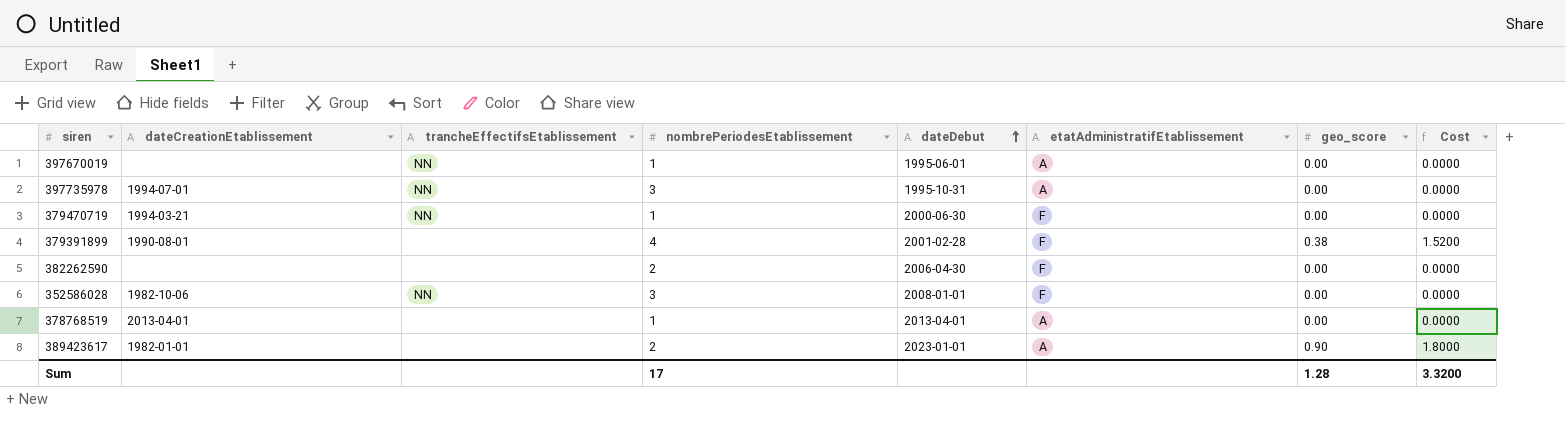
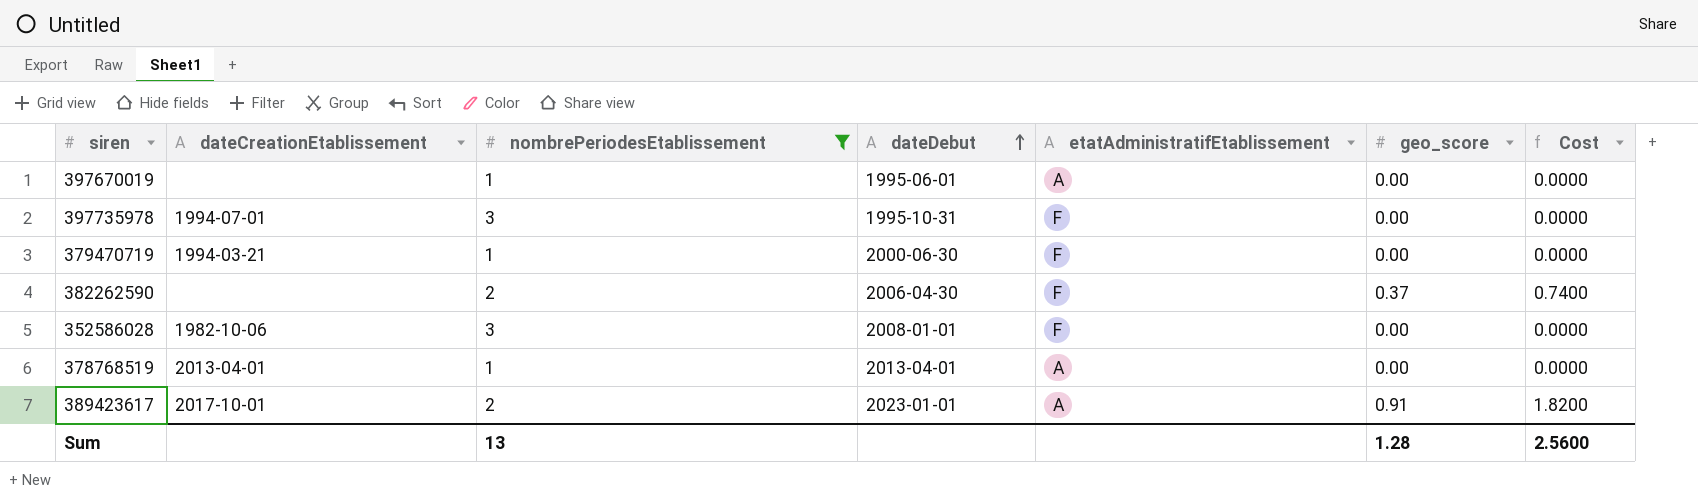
filter: none -> nombrePeriodesEtablissement != 4
column trancheEffectifsEtablissement | position: 3 -> none
397735978 | etatAdministratifEtablissement: A -> F
382262590 | geo_score: 0.00 -> 0.37
382262590 | Cost: 0.0000 -> 0.7400
389423617 | dateCreationEtablissement: 1982-01-01 -> 2017-10-01
389423617 | geo_score: 0.90 -> 0.91
389423617 | Cost: 1.8000 -> 1.8200
Sum | nombrePeriodesEtablissement: 17 -> 13
Sum | Cost: 3.3200 -> 2.5600

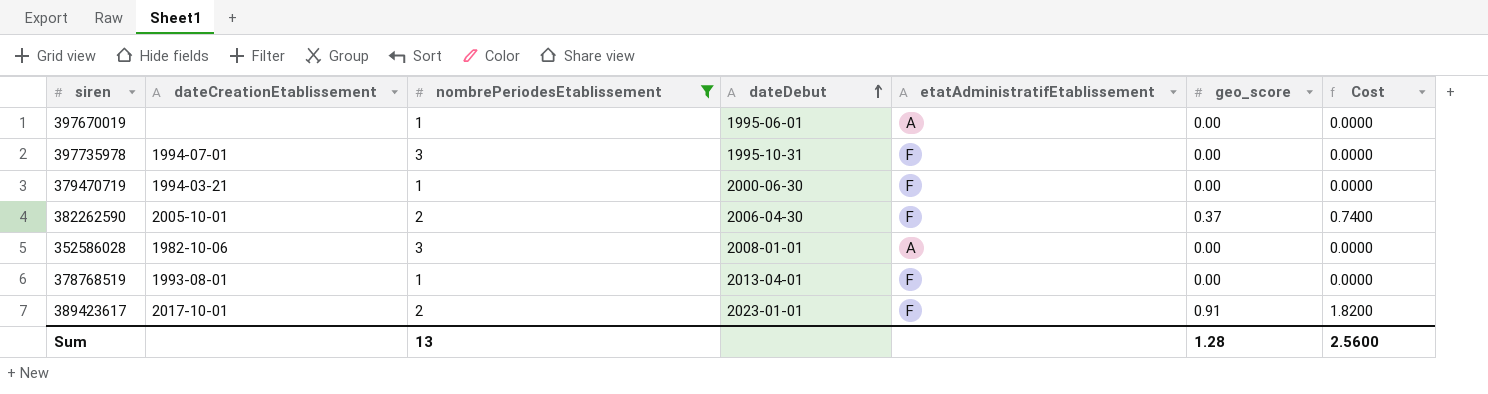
382262590 | dateCreationEtablissement: none -> 2005-10-01
352586028 | etatAdministratifEtablissement: F -> A
378768519 | dateCreationEtablissement: 2013-04-01 -> 1993-08-01
378768519 | etatAdministratifEtablissement: A -> F
389423617 | etatAdministratifEtablissement: A -> F

